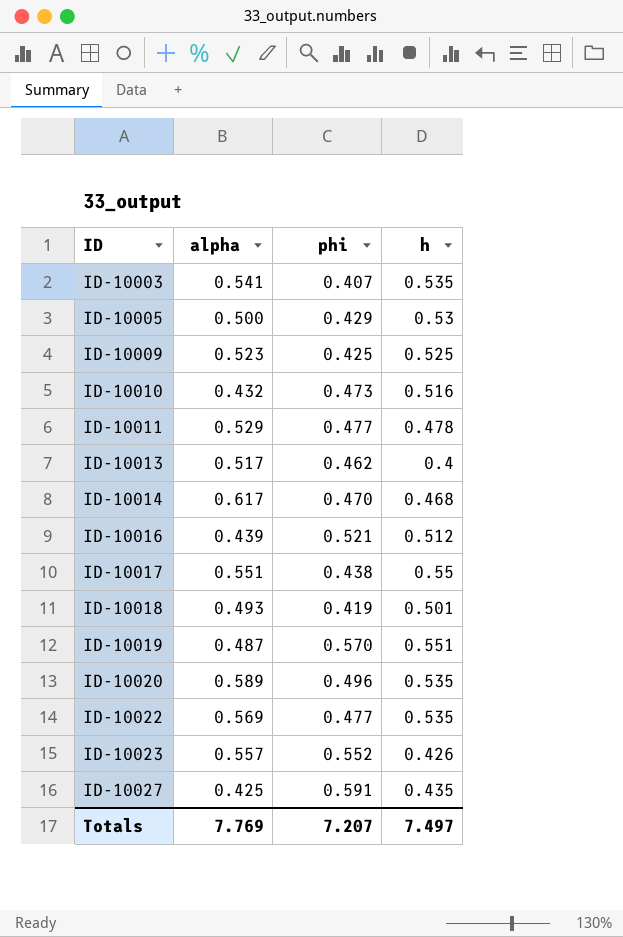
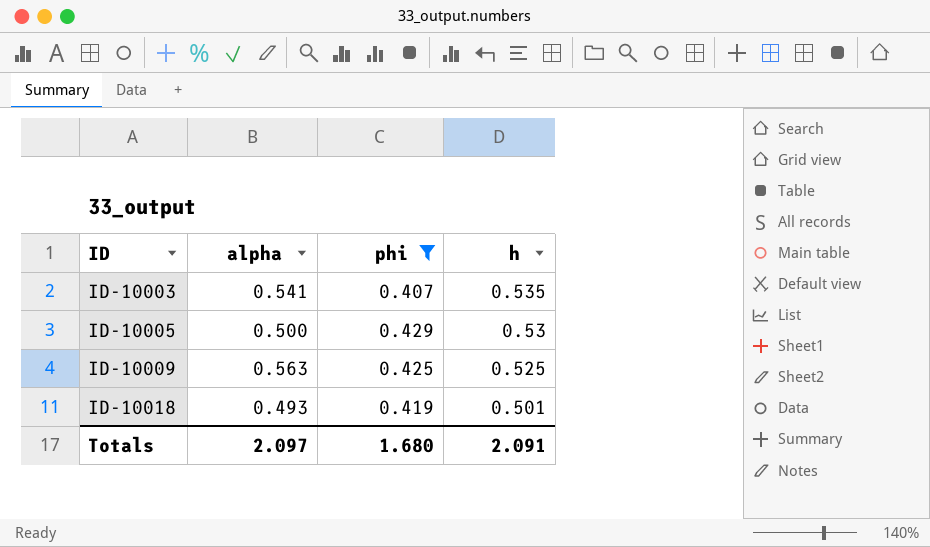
filter: none -> phi <= 0.429
ID-10009 | alpha: 0.523 -> 0.563
Totals | alpha: 7.769 -> 2.097
Totals | phi: 7.207 -> 1.680
Totals | h: 7.497 -> 2.091

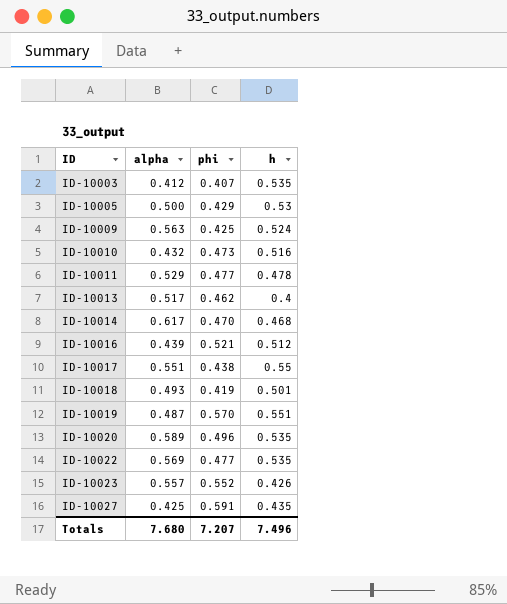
filter: phi <= 0.429 -> none
ID-10003 | alpha: 0.541 -> 0.412
ID-10009 | h: 0.525 -> 0.524
Totals | alpha: 2.097 -> 7.680
Totals | phi: 1.680 -> 7.207
Totals | h: 2.091 -> 7.496

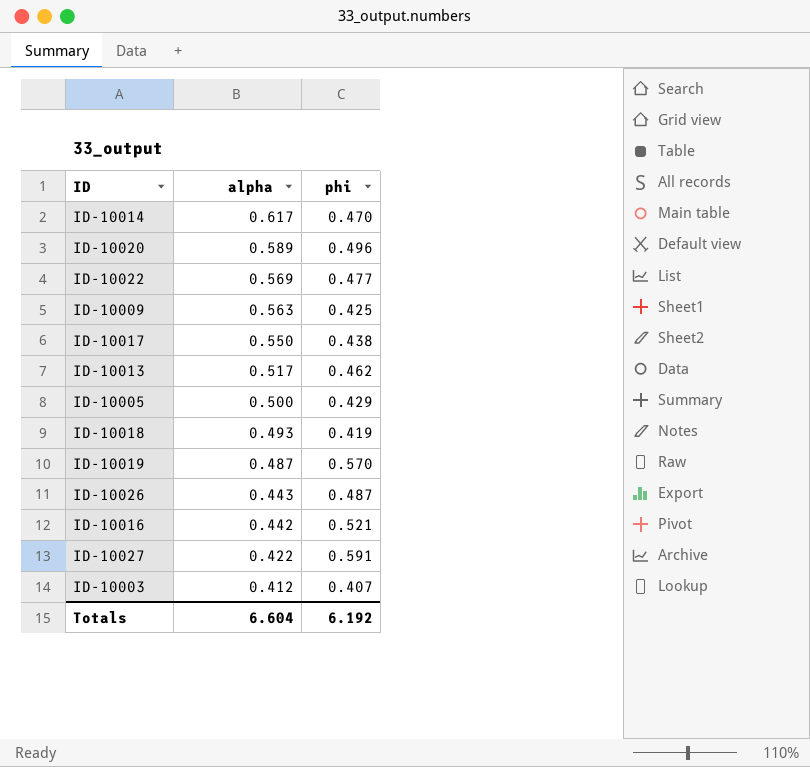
row order: ID ascending -> alpha descending
column h | position: 4 -> none
row ID-10010: 0.432 | 0.473 | 0.516 -> none
row ID-10011: 0.529 | 0.477 | 0.478 -> none
row ID-10023: 0.557 | 0.552 | 0.426 -> none
ID-10017 | alpha: 0.551 -> 0.550
row ID-10026: none -> 0.443 | 0.487
ID-10016 | alpha: 0.439 -> 0.442
ID-10027 | alpha: 0.425 -> 0.422
Totals | alpha: 7.680 -> 6.604
Totals | phi: 7.207 -> 6.192

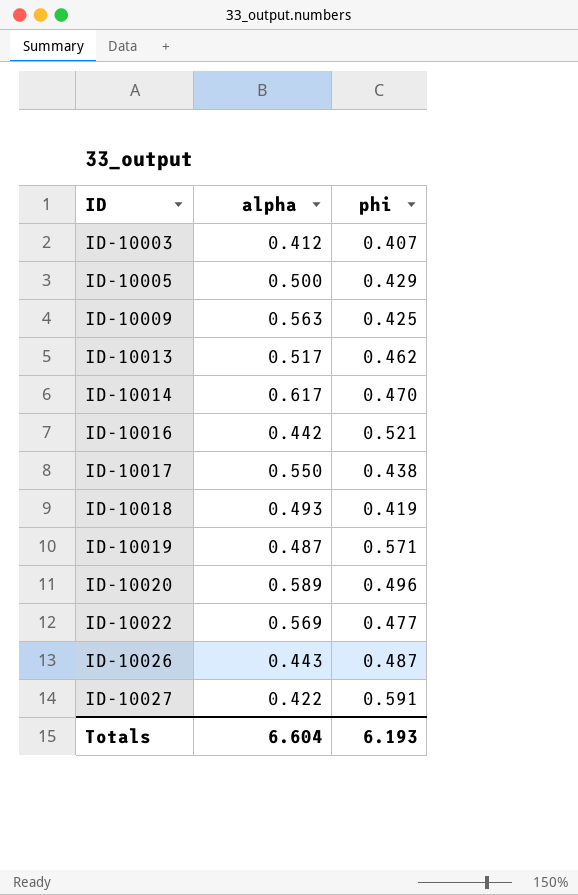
row order: alpha descending -> ID ascending
ID-10019 | phi: 0.570 -> 0.571
Totals | phi: 6.192 -> 6.193

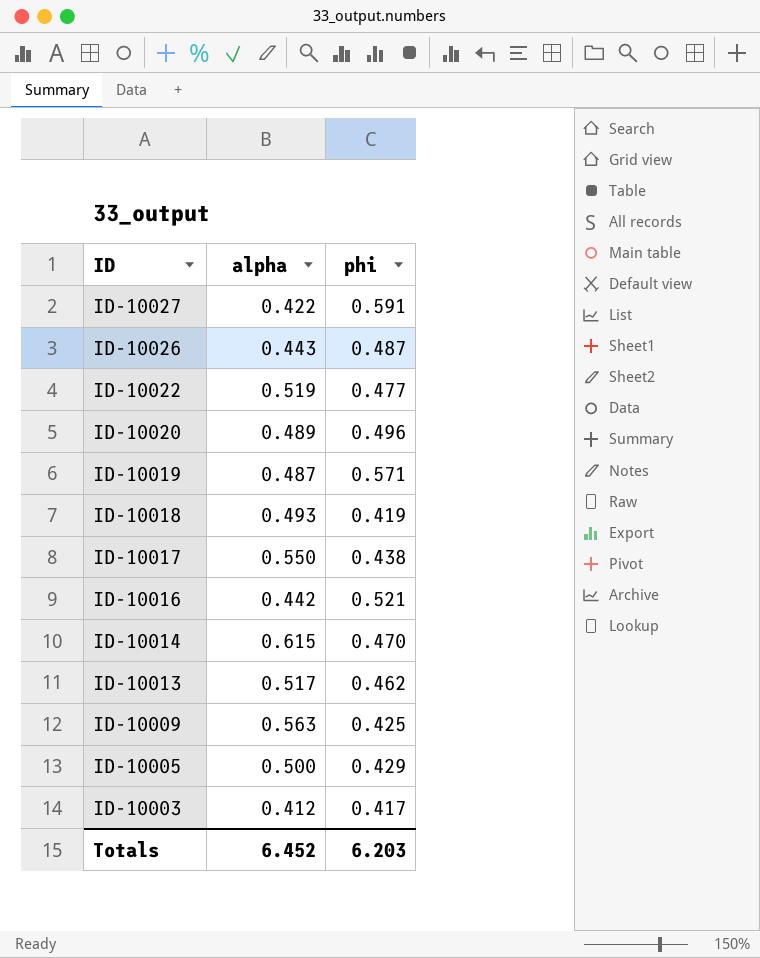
row order: ID ascending -> ID descending
ID-10022 | alpha: 0.569 -> 0.519
ID-10020 | alpha: 0.589 -> 0.489
ID-10014 | alpha: 0.617 -> 0.615
ID-10003 | phi: 0.407 -> 0.417
Totals | alpha: 6.604 -> 6.452
Totals | phi: 6.193 -> 6.203

